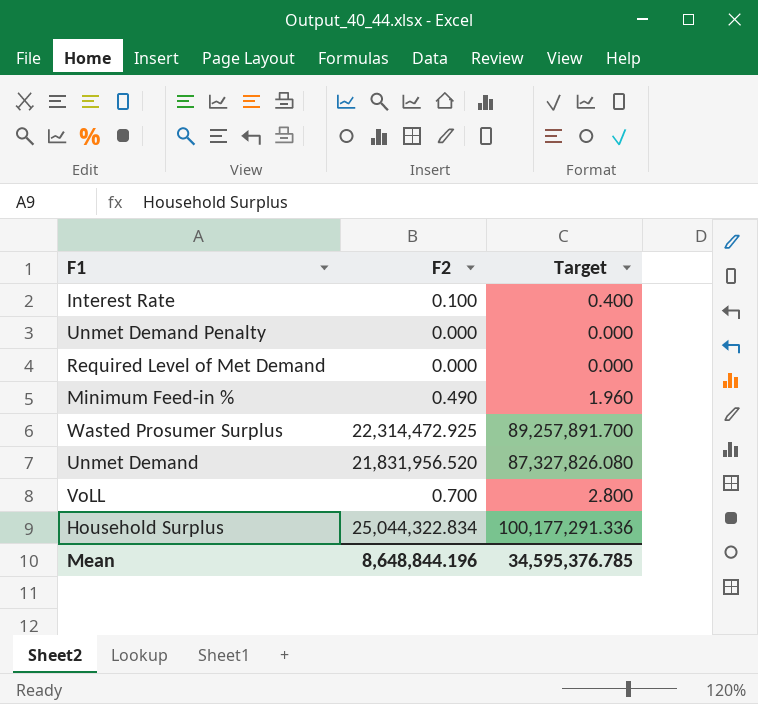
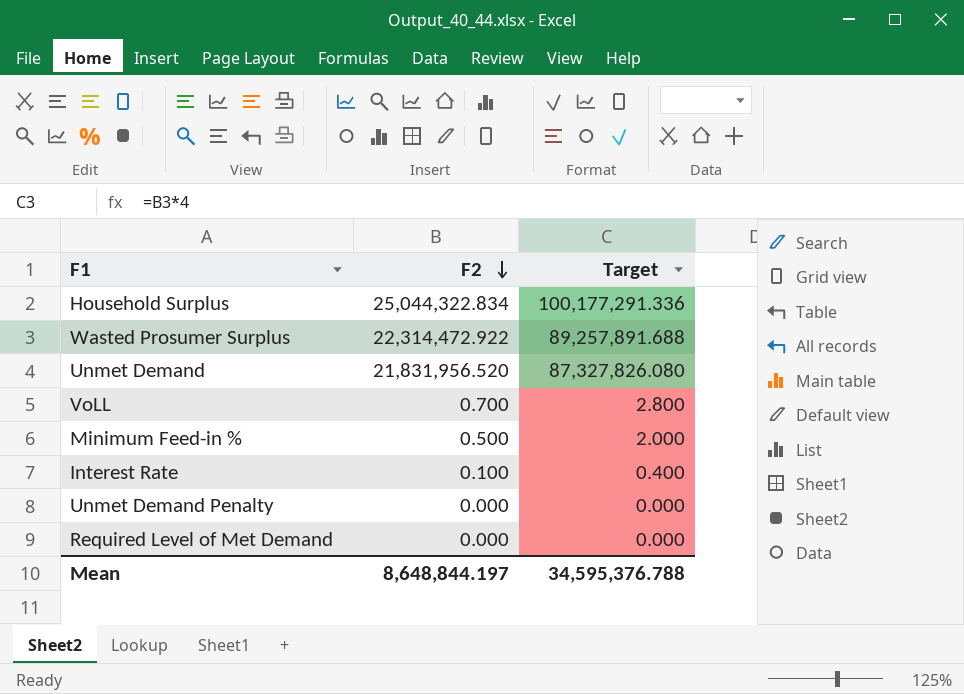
row order: none -> F2 descending
Wasted Prosumer Surplus | F2: 22,314,472.925 -> 22,314,472.922
Wasted Prosumer Surplus | Target: 89,257,891.700 -> 89,257,891.688
Minimum Feed-in % | F2: 0.490 -> 0.500
Minimum Feed-in % | Target: 1.960 -> 2.000
Mean | F2: 8,648,844.196 -> 8,648,844.197
Mean | Target: 34,595,376.785 -> 34,595,376.788

